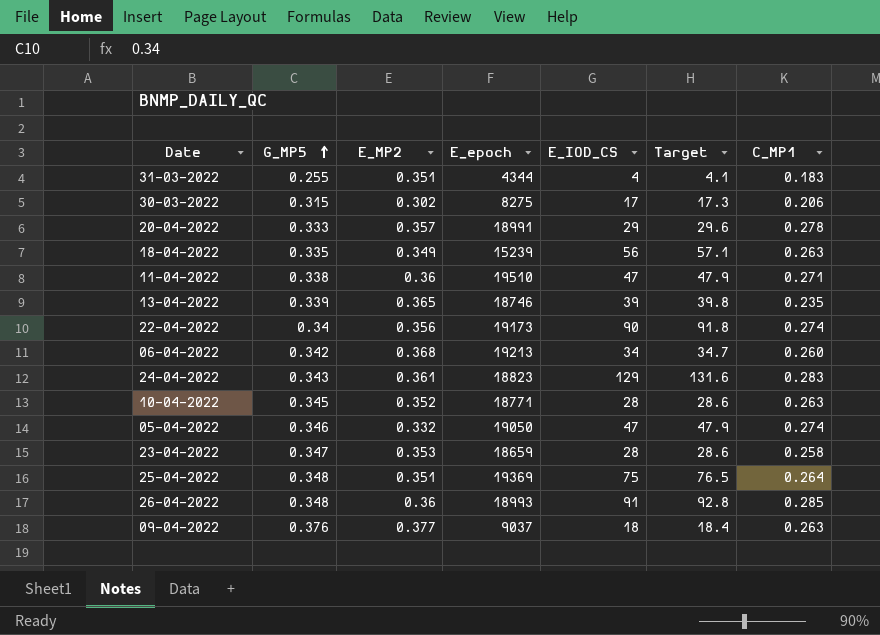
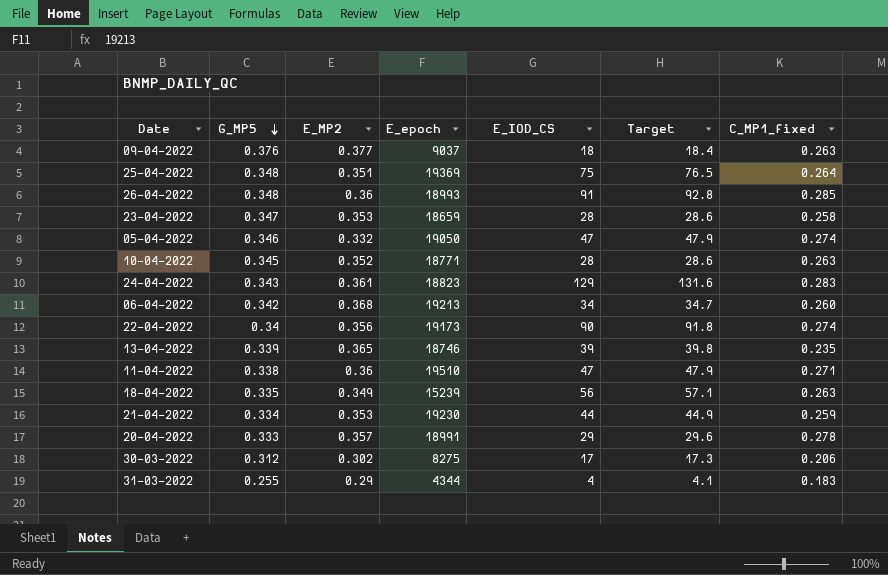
row order: G_MP5 ascending -> G_MP5 descending
column name: C_MP1 -> C_MP1_fixed
row 21-04-2022: none -> 0.334 | 0.353 | 19230 | 44 | 44.9 | 0.259
30-03-2022 | G_MP5: 0.315 -> 0.312
31-03-2022 | E_MP2: 0.351 -> 0.29

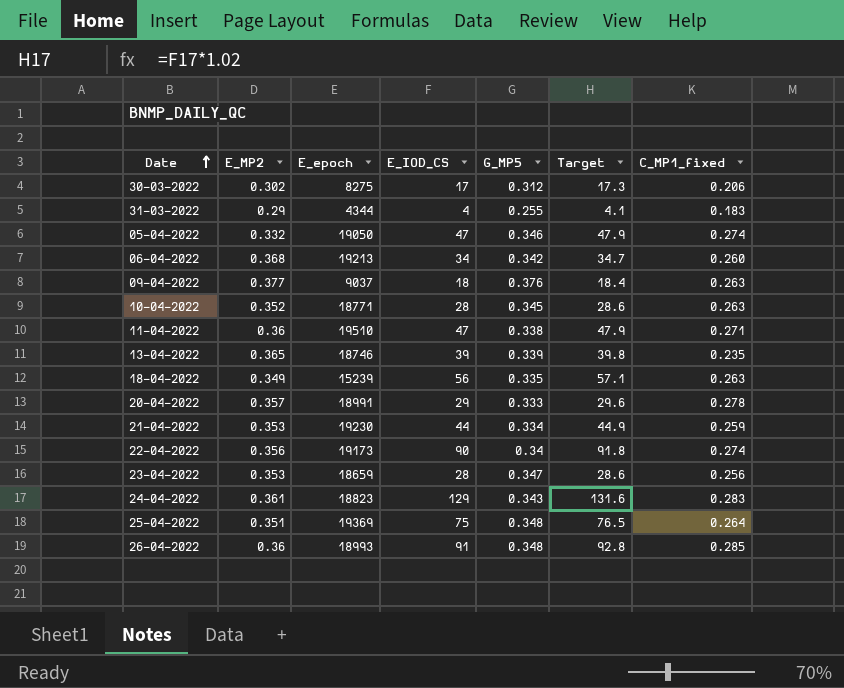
row order: G_MP5 descending -> Date ascending
column G_MP5 | position: 2 -> 5
23-04-2022 | C_MP1_fixed: 0.258 -> 0.256

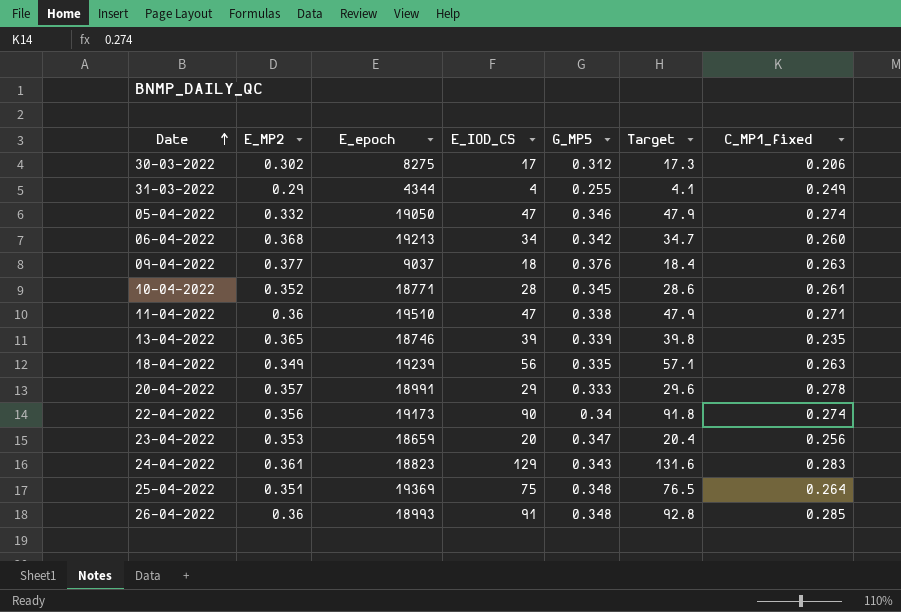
row 21-04-2022: 0.353 | 19230 | 44 | 0.334 | 44.9 | 0.259 -> none
31-03-2022 | C_MP1_fixed: 0.183 -> 0.249
10-04-2022 | C_MP1_fixed: 0.263 -> 0.261
18-04-2022 | E_epoch: 15239 -> 19239
23-04-2022 | E_IOD_CS: 28 -> 20
23-04-2022 | Target: 28.6 -> 20.4

